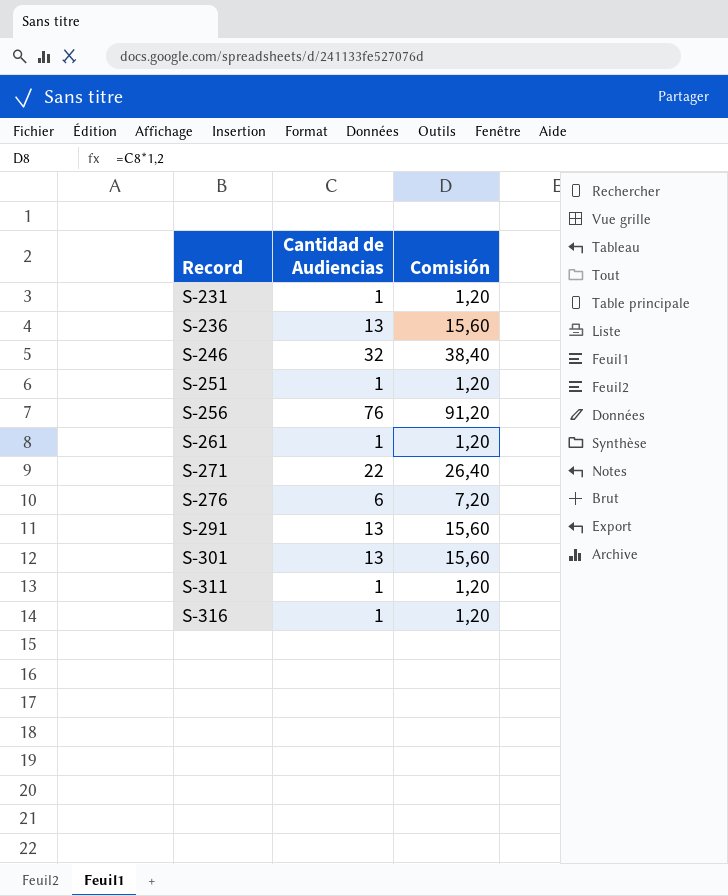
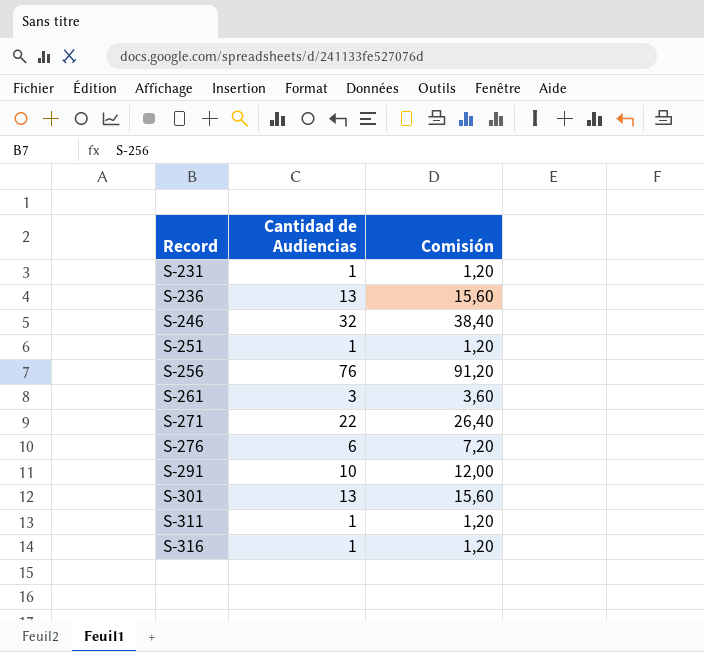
S-261 | Cantidad de Audiencias: 1 -> 3
S-261 | Comisión: 1,20 -> 3,60
S-291 | Cantidad de Audiencias: 13 -> 10
S-291 | Comisión: 15,60 -> 12,00

